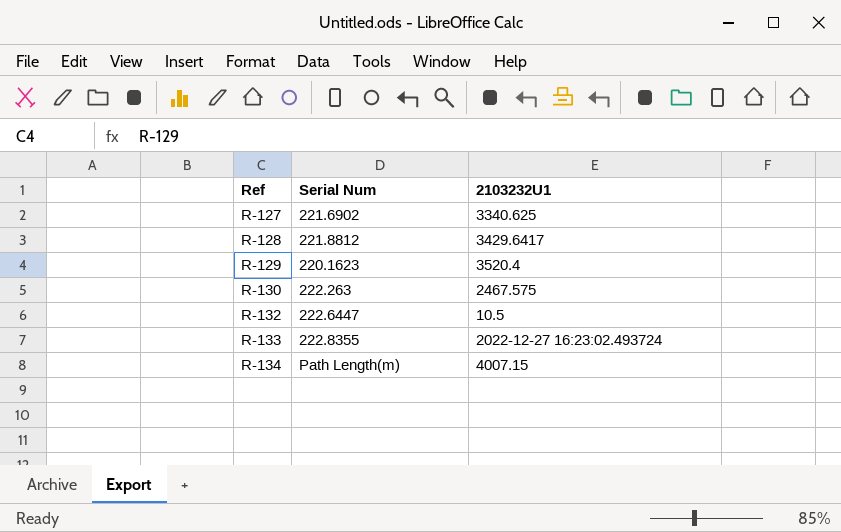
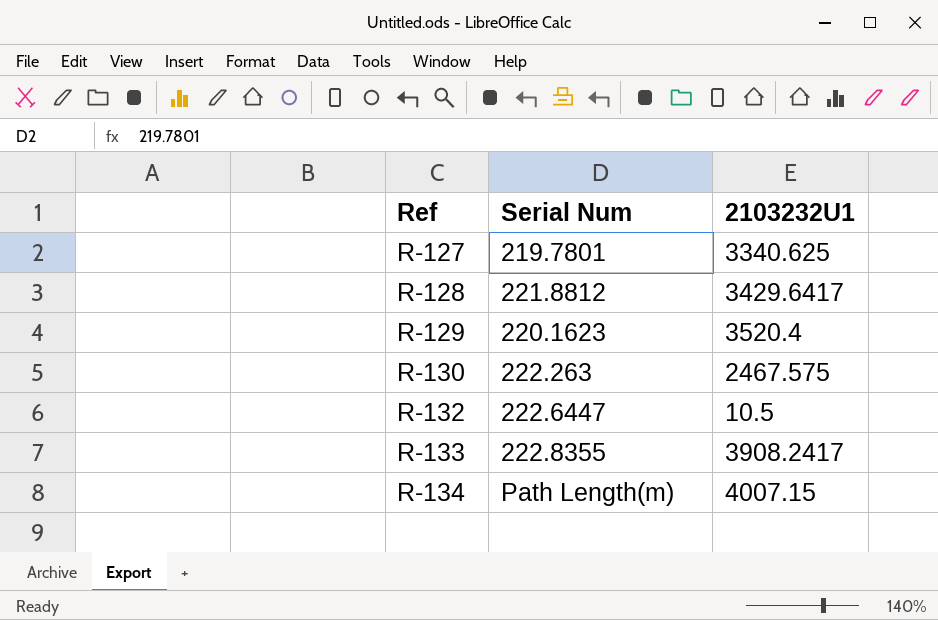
R-127 | Serial Num: 221.6902 -> 219.7801
R-133 | 2103232U1: 2022-12-27 16:23:02.493724 -> 3908.2417

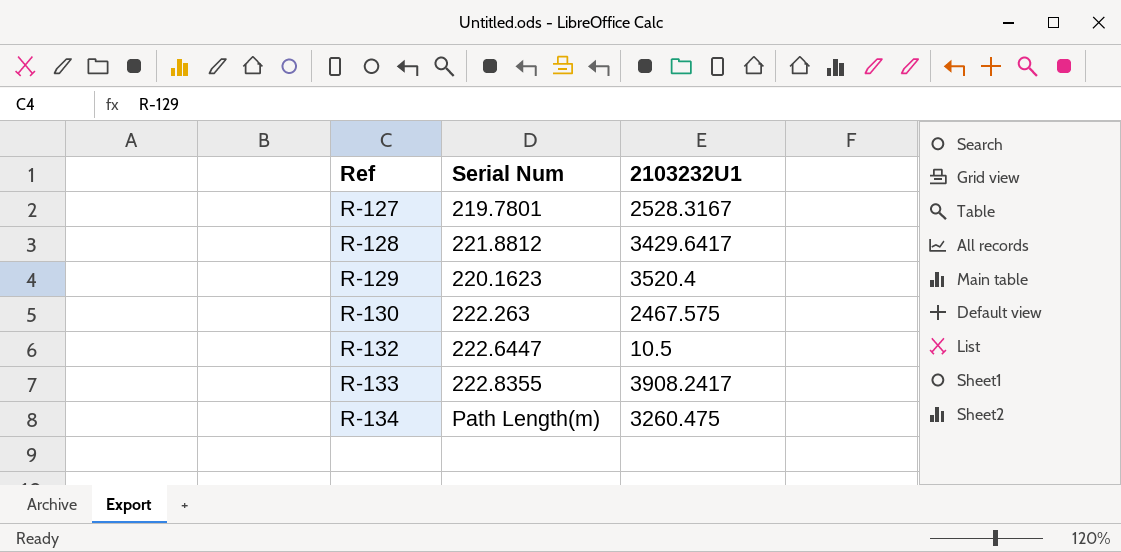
R-127 | 2103232U1: 3340.625 -> 2528.3167
R-134 | 2103232U1: 4007.15 -> 3260.475

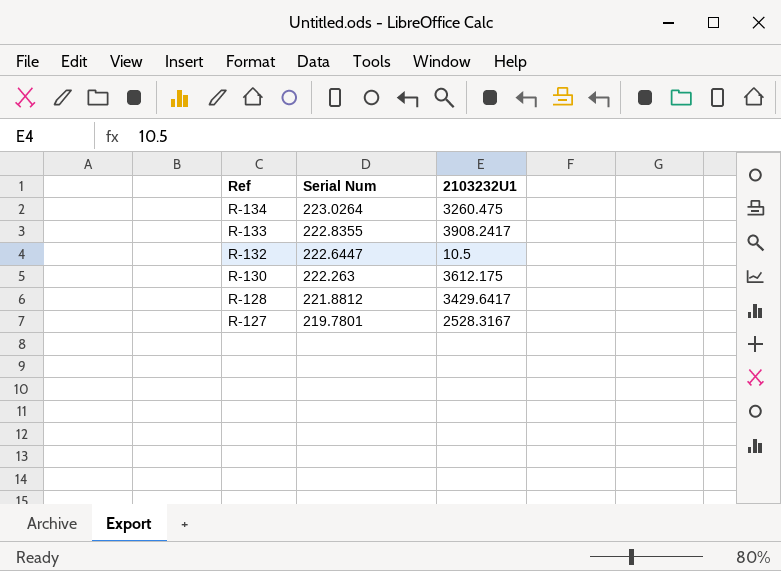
row order: Ref ascending -> Ref descending
row R-129: 220.1623 | 3520.4 -> none
R-134 | Serial Num: Path Length(m) -> 223.0264
R-130 | 2103232U1: 2467.575 -> 3612.175

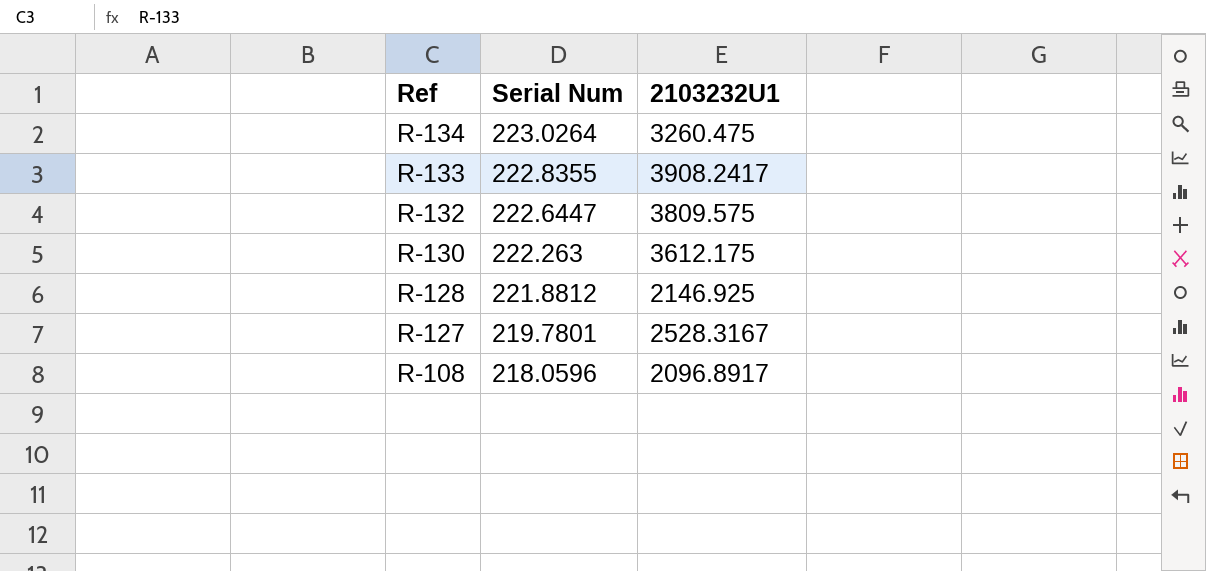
R-132 | 2103232U1: 10.5 -> 3809.575
R-128 | 2103232U1: 3429.6417 -> 2146.925
row R-108: none -> 218.0596 | 2096.8917

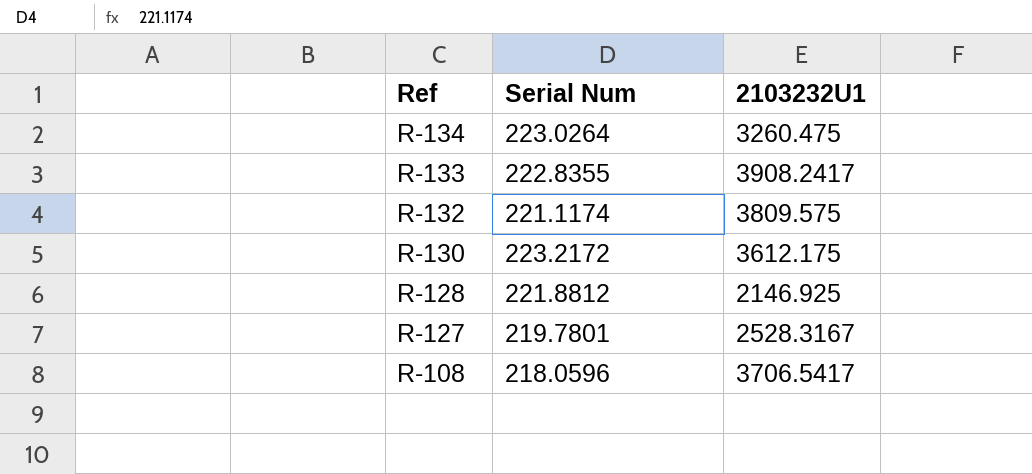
R-132 | Serial Num: 222.6447 -> 221.1174
R-130 | Serial Num: 222.263 -> 223.2172
R-108 | 2103232U1: 2096.8917 -> 3706.5417

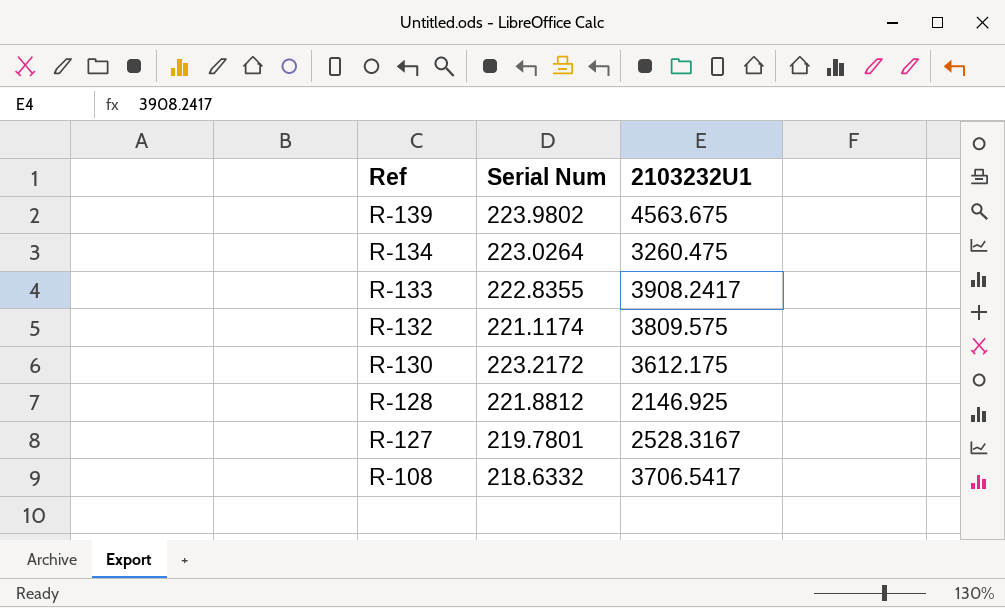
row R-139: none -> 223.9802 | 4563.675
R-108 | Serial Num: 218.0596 -> 218.6332

